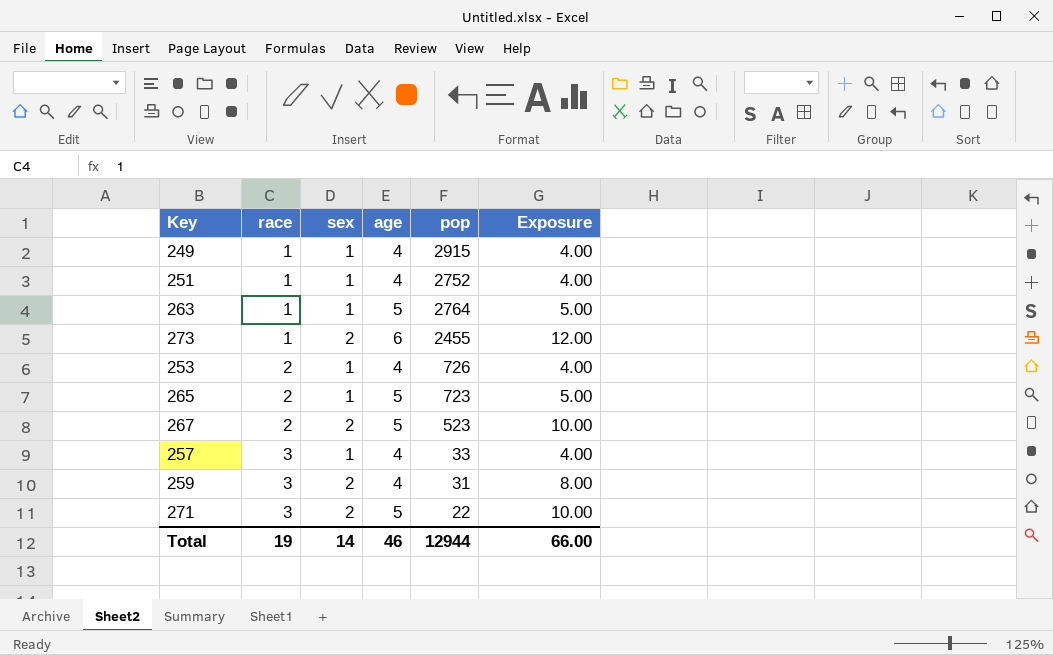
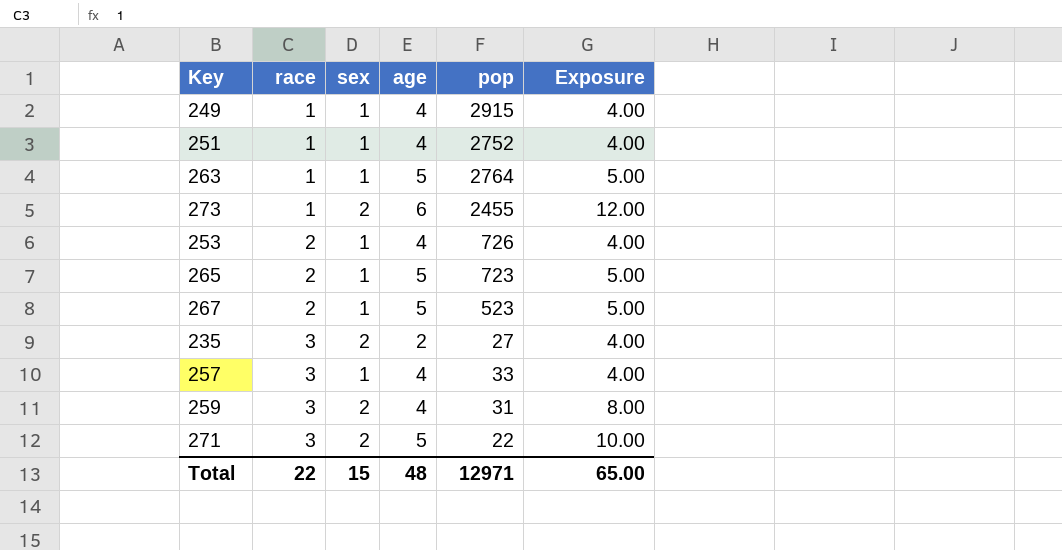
267 | sex: 2 -> 1
267 | Exposure: 10.00 -> 5.00
row 235: none -> 3 | 2 | 2 | 27 | 4.00
Total | race: 19 -> 22
Total | sex: 14 -> 15
Total | age: 46 -> 48
Total | pop: 12944 -> 12971
Total | Exposure: 66.00 -> 65.00

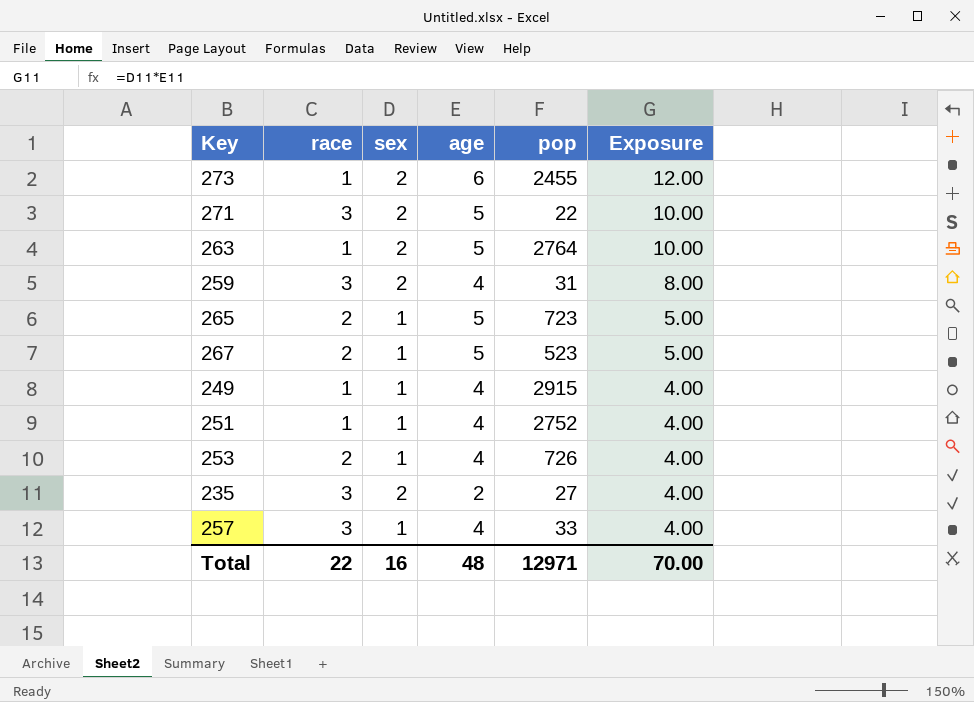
row order: race ascending -> Exposure descending
263 | sex: 1 -> 2
263 | Exposure: 5.00 -> 10.00
Total | sex: 15 -> 16
Total | Exposure: 65.00 -> 70.00

